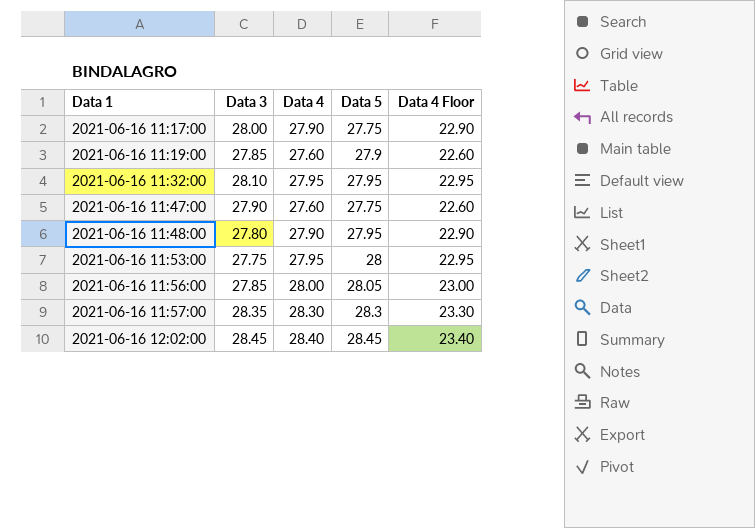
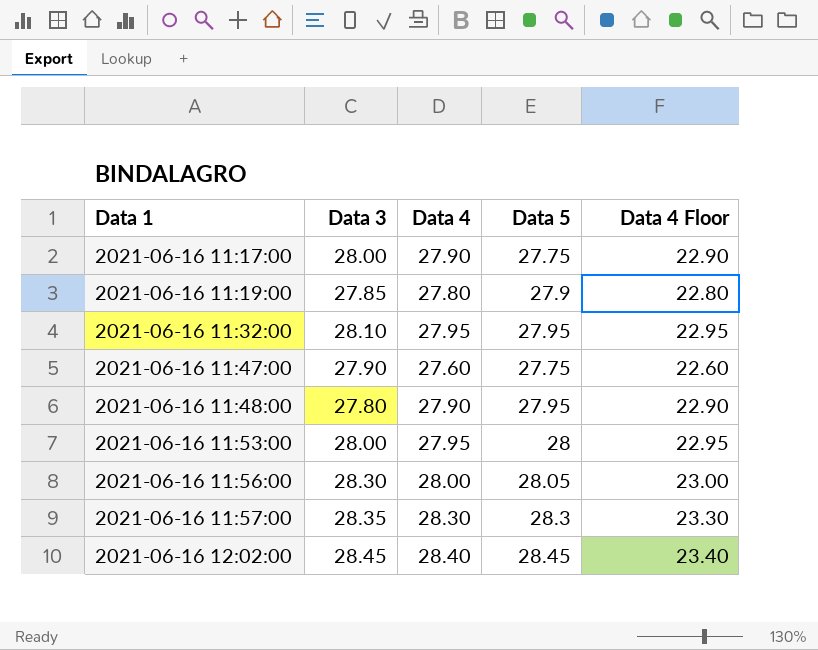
2021-06-16 11:19:00 | Data 4: 27.60 -> 27.80
2021-06-16 11:19:00 | Data 4 Floor: 22.60 -> 22.80
2021-06-16 11:53:00 | Data 3: 27.75 -> 28.00
2021-06-16 11:56:00 | Data 3: 27.85 -> 28.30

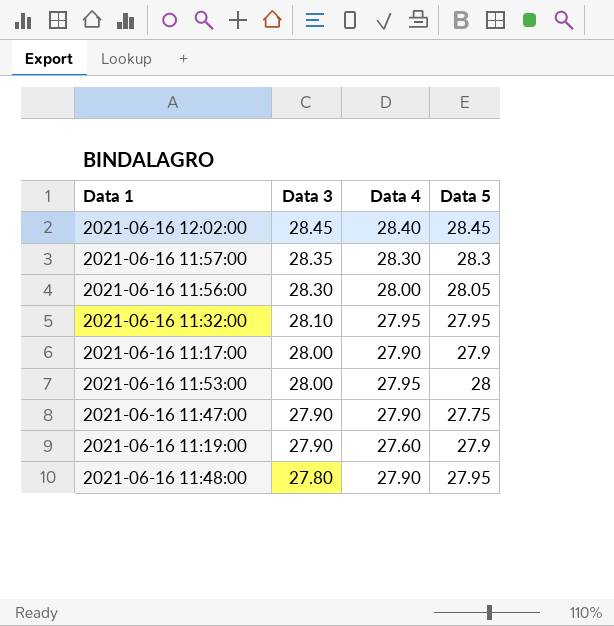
row order: Data 1 ascending -> Data 3 descending
column Data 4 Floor | formula: [Data 4] - 5 -> none
2021-06-16 11:17:00 | Data 5: 27.75 -> 27.9
2021-06-16 11:47:00 | Data 4: 27.60 -> 27.90
2021-06-16 11:19:00 | Data 3: 27.85 -> 27.90
2021-06-16 11:19:00 | Data 4: 27.80 -> 27.60

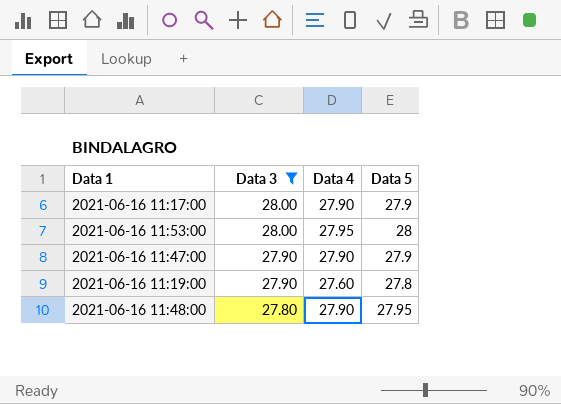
filter: none -> Data 3 <= 28.00
2021-06-16 11:47:00 | Data 5: 27.75 -> 27.9
2021-06-16 11:19:00 | Data 5: 27.9 -> 27.8

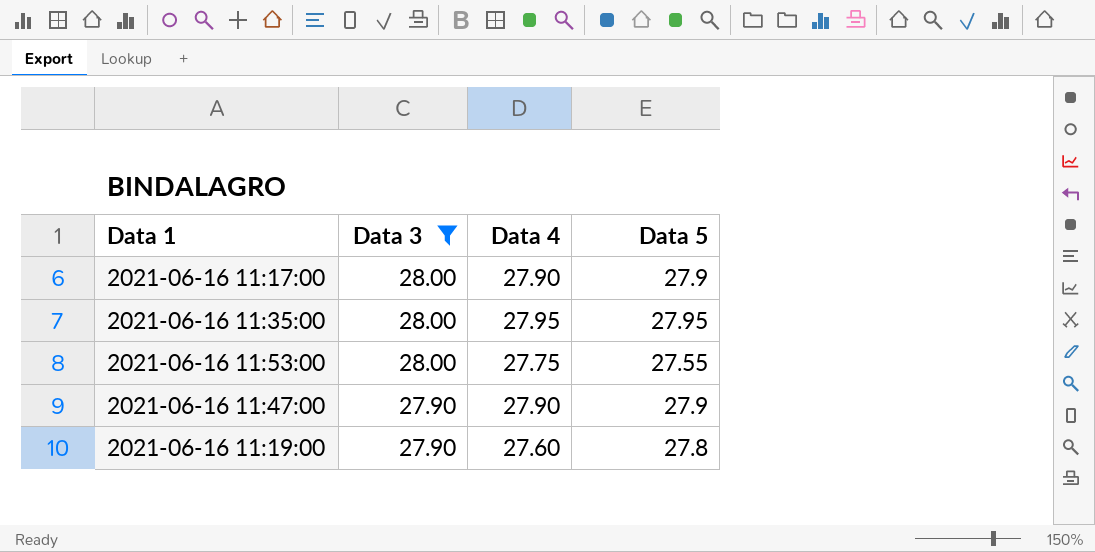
row 2021-06-16 11:48:00: 27.80 | 27.90 | 27.95 -> none
row 2021-06-16 11:35:00: none -> 28.00 | 27.95 | 27.95
2021-06-16 11:53:00 | Data 4: 27.95 -> 27.75
2021-06-16 11:53:00 | Data 5: 28 -> 27.55

